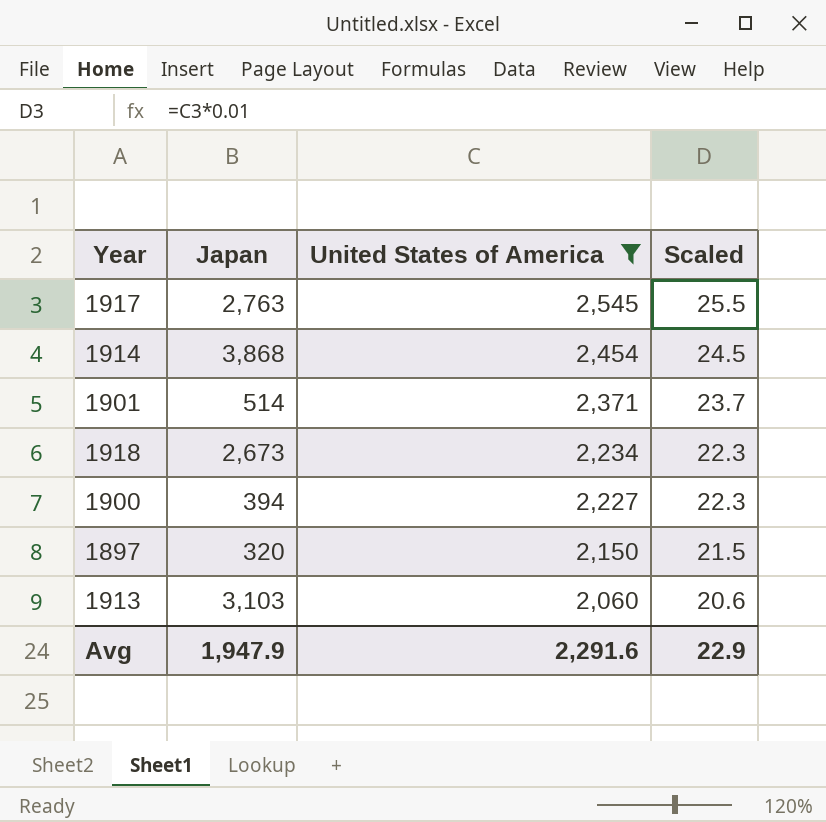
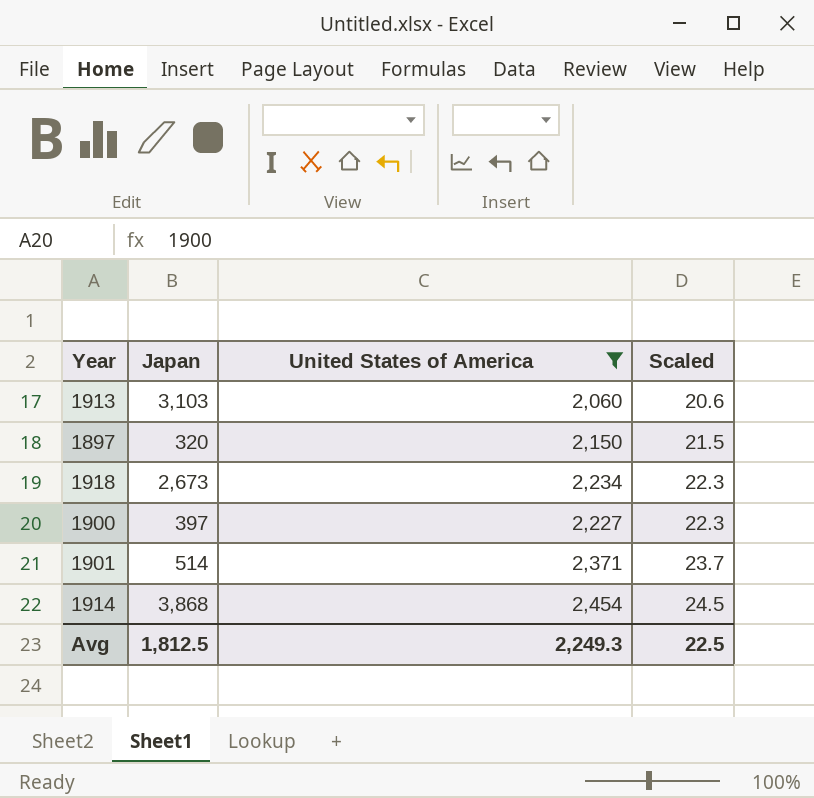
row order: United States of America descending -> Scaled ascending
row 1917: 2,763 | 2,545 | 25.5 -> none
1900 | Japan: 394 -> 397
Avg | Japan: 1,947.9 -> 1,812.5
Avg | United States of America: 2,291.6 -> 2,249.3
Avg | Scaled: 22.9 -> 22.5

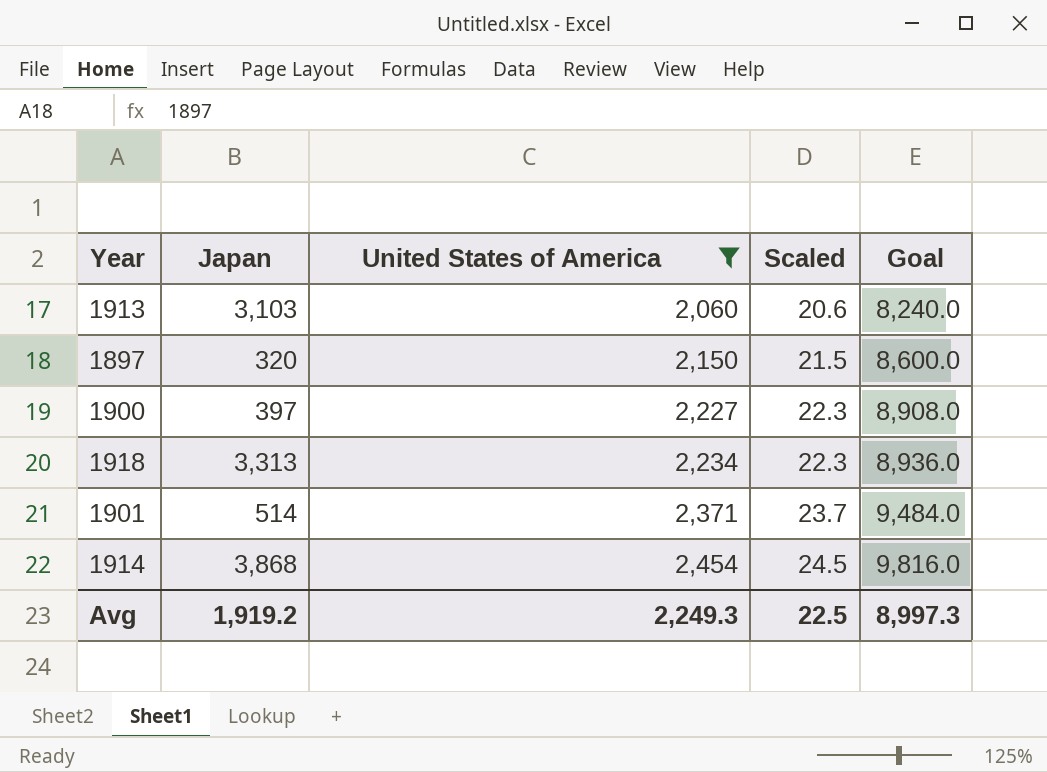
row order: Scaled ascending -> United States of America ascending
column Goal | formula: none -> [United States of America] * 4
1918 | Japan: 2,673 -> 3,313
Avg | Japan: 1,812.5 -> 1,919.2

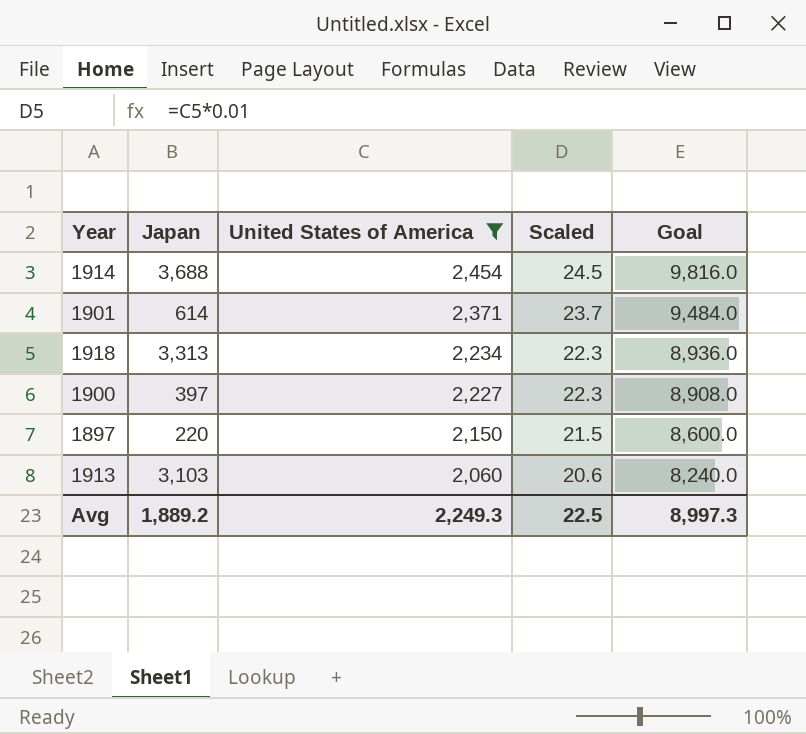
row order: United States of America ascending -> United States of America descending
1914 | Japan: 3,868 -> 3,688
1901 | Japan: 514 -> 614
1897 | Japan: 320 -> 220
Avg | Japan: 1,919.2 -> 1,889.2

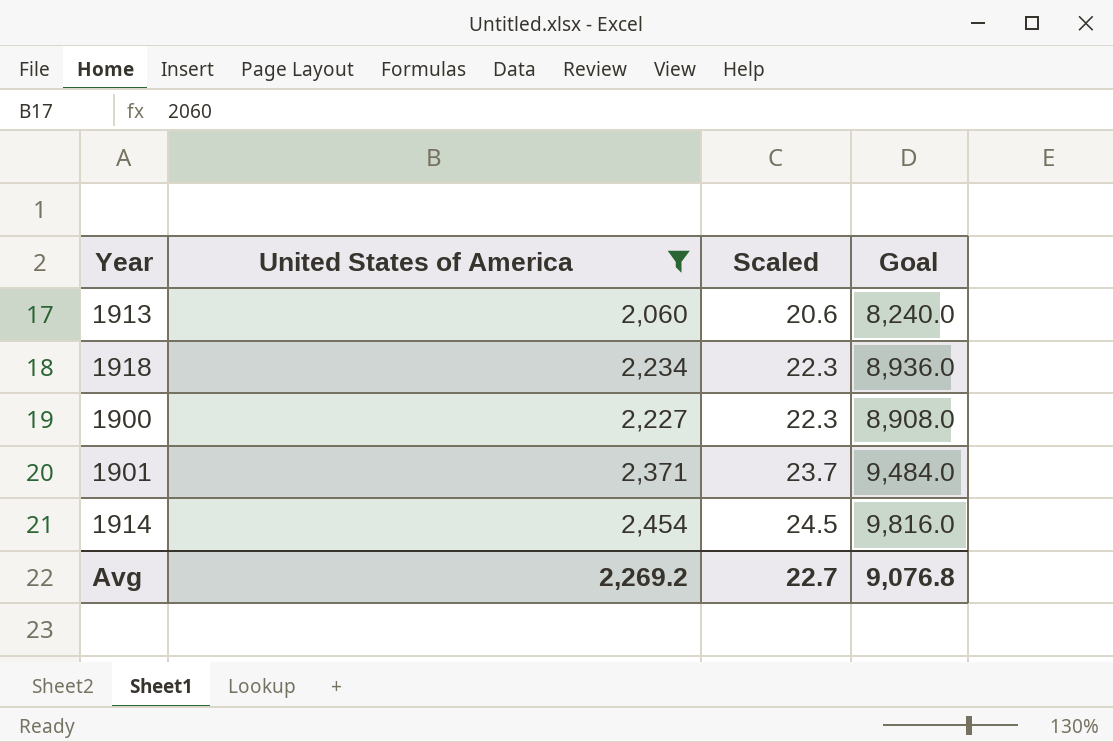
row order: United States of America descending -> Scaled ascending
column Japan | position: 2 -> none
row 1897: 220 | 2,150 | 21.5 | 8,600.0 -> none
Avg | United States of America: 2,249.3 -> 2,269.2
Avg | Scaled: 22.5 -> 22.7
Avg | Goal: 8,997.3 -> 9,076.8

